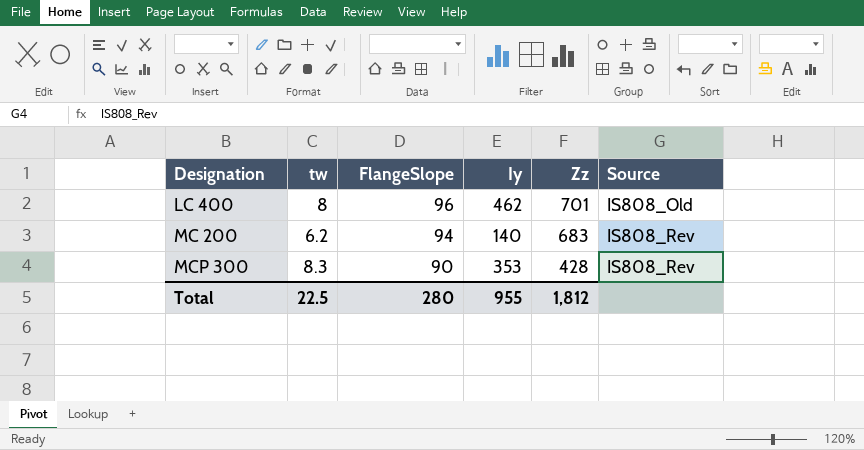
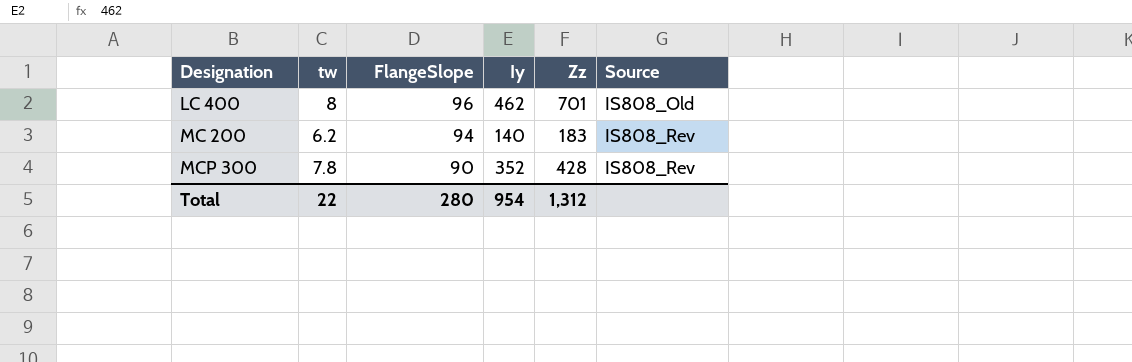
MC 200 | Zz: 683 -> 183
MCP 300 | tw: 8.3 -> 7.8
MCP 300 | Iy: 353 -> 352
Total | tw: 22.5 -> 22
Total | Iy: 955 -> 954
Total | Zz: 1,812 -> 1,312

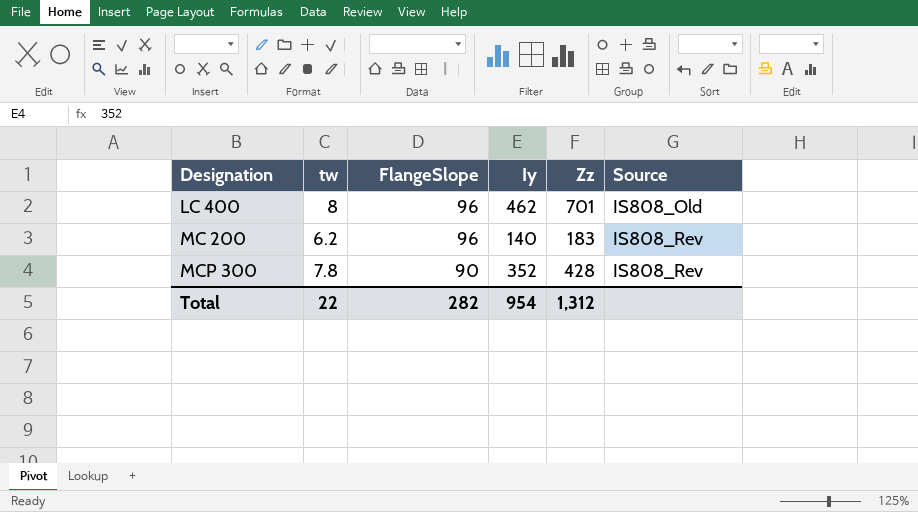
MC 200 | FlangeSlope: 94 -> 96
Total | FlangeSlope: 280 -> 282

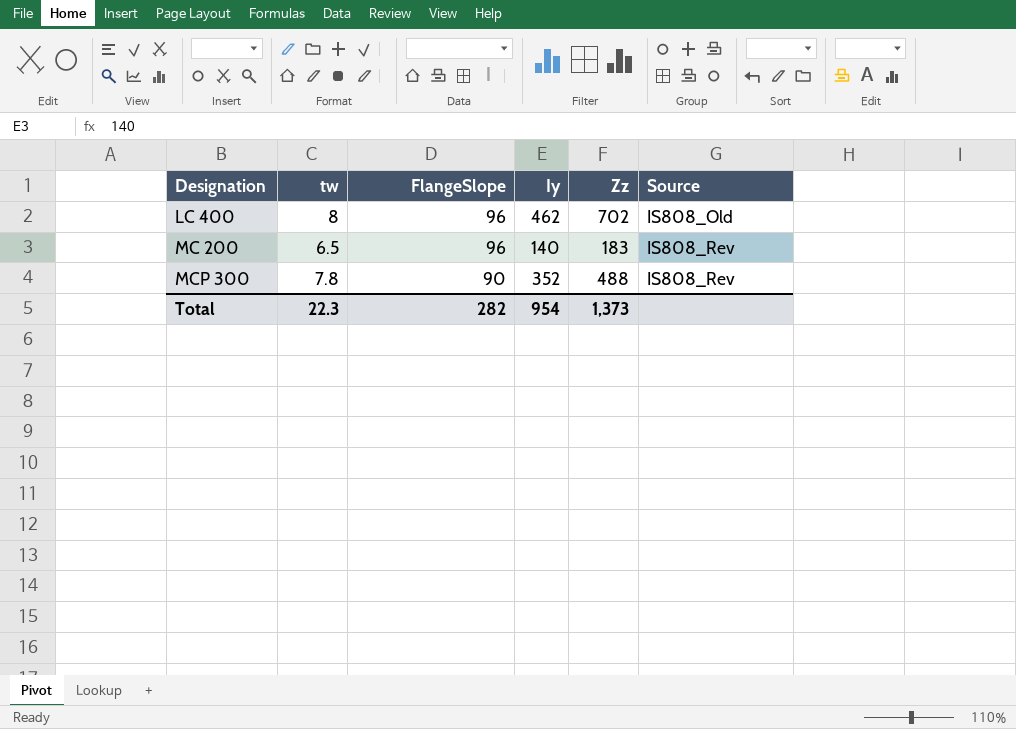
LC 400 | Zz: 701 -> 702
MC 200 | tw: 6.2 -> 6.5
MCP 300 | Zz: 428 -> 488
Total | tw: 22 -> 22.3
Total | Zz: 1,312 -> 1,373

